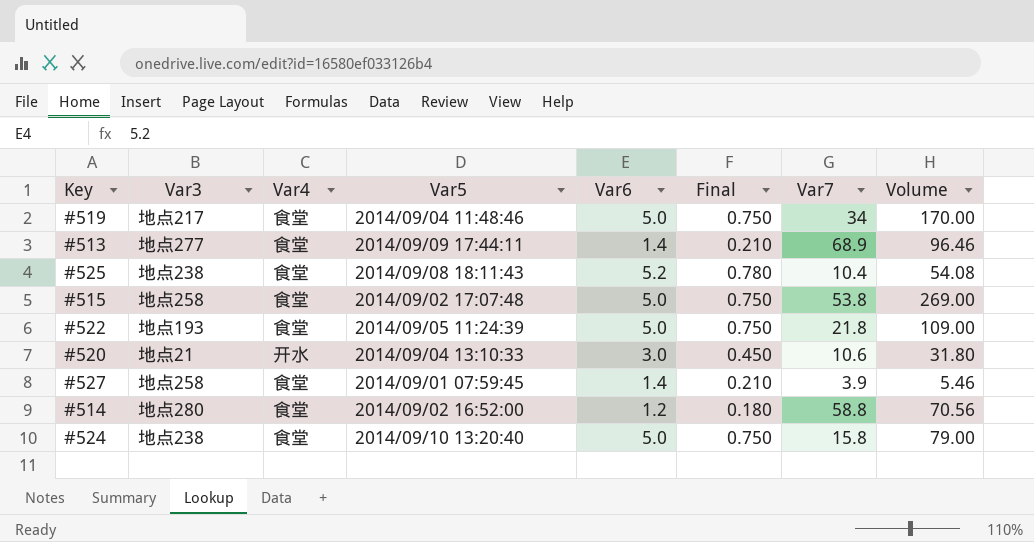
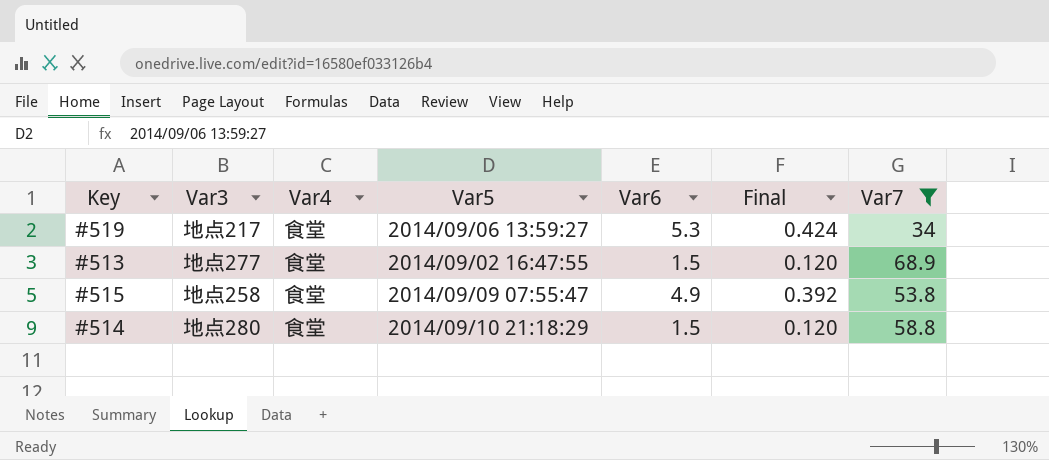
filter: none -> Var7 >= 34
column Volume | formula: [Var6] * [Var7] -> none
column Final | formula: [Var6] * 0.15 -> [Var6] * 0.08
#519 | Var5: 2014/09/04 11:48:46 -> 2014/09/06 13:59:27
#519 | Var6: 5.0 -> 5.3
#513 | Var5: 2014/09/09 17:44:11 -> 2014/09/02 16:47:55
#513 | Var6: 1.4 -> 1.5
#515 | Var5: 2014/09/02 17:07:48 -> 2014/09/09 07:55:47
#515 | Var6: 5.0 -> 4.9
#514 | Var5: 2014/09/02 16:52:00 -> 2014/09/10 21:18:29
#514 | Var6: 1.2 -> 1.5

